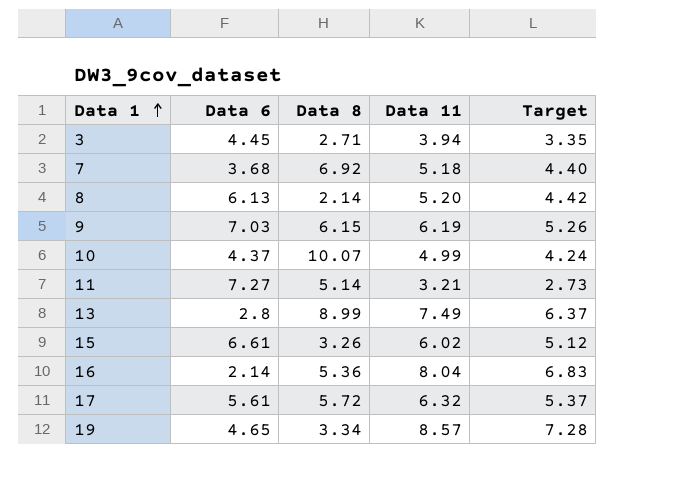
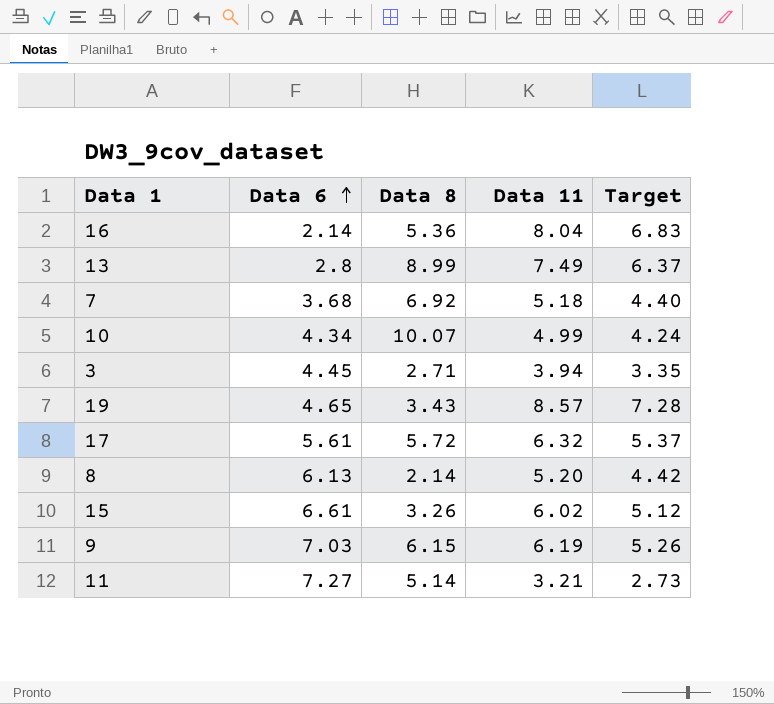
row order: Data 1 ascending -> Data 6 ascending
10 | Data 6: 4.37 -> 4.34
19 | Data 8: 3.34 -> 3.43

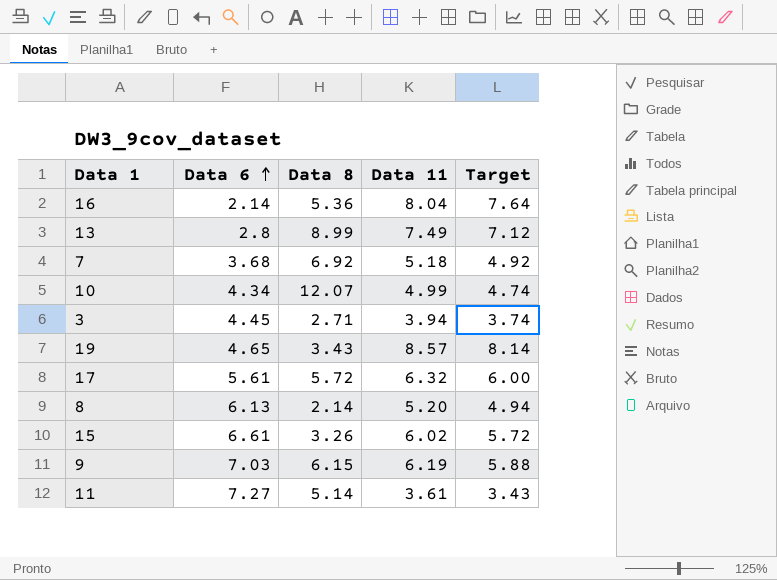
column Target | formula: [Data 11] * 0.85 -> [Data 11] * 0.95
10 | Data 8: 10.07 -> 12.07
11 | Data 11: 3.21 -> 3.61

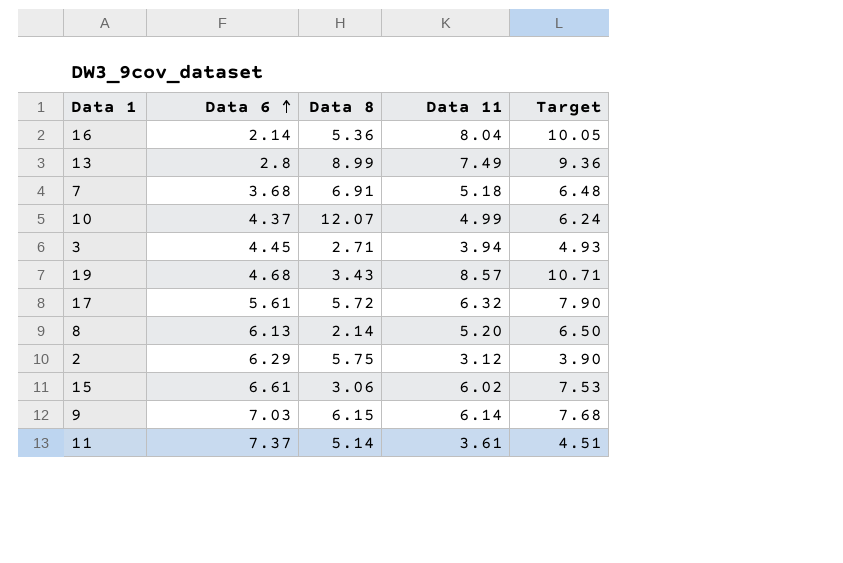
column Target | formula: [Data 11] * 0.95 -> [Data 11] * 1.25
7 | Data 8: 6.92 -> 6.91
10 | Data 6: 4.34 -> 4.37
19 | Data 6: 4.65 -> 4.68
row 2: none -> 6.29 | 5.75 | 3.12 | 3.90
15 | Data 8: 3.26 -> 3.06
9 | Data 11: 6.19 -> 6.14
11 | Data 6: 7.27 -> 7.37

